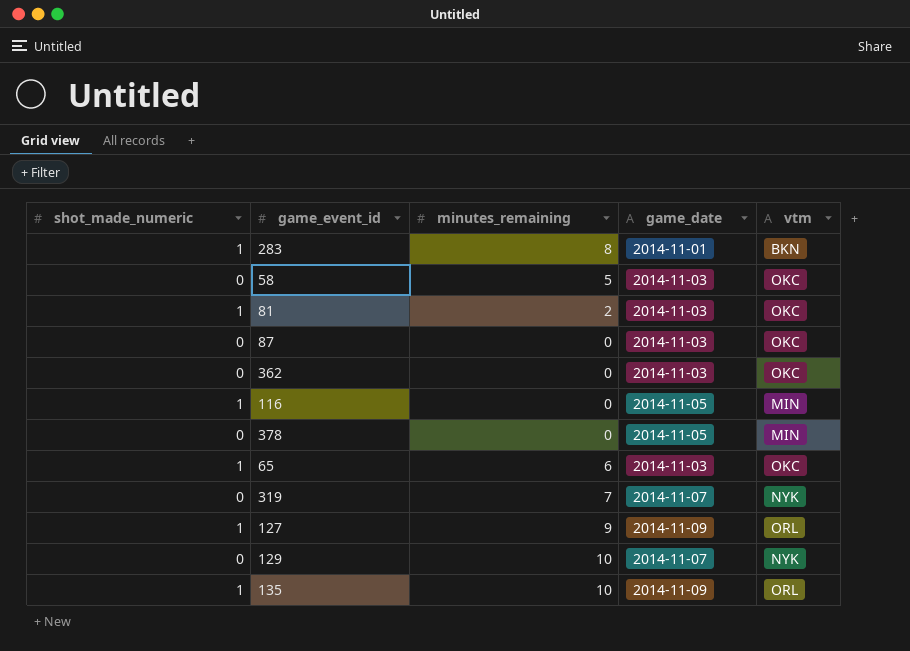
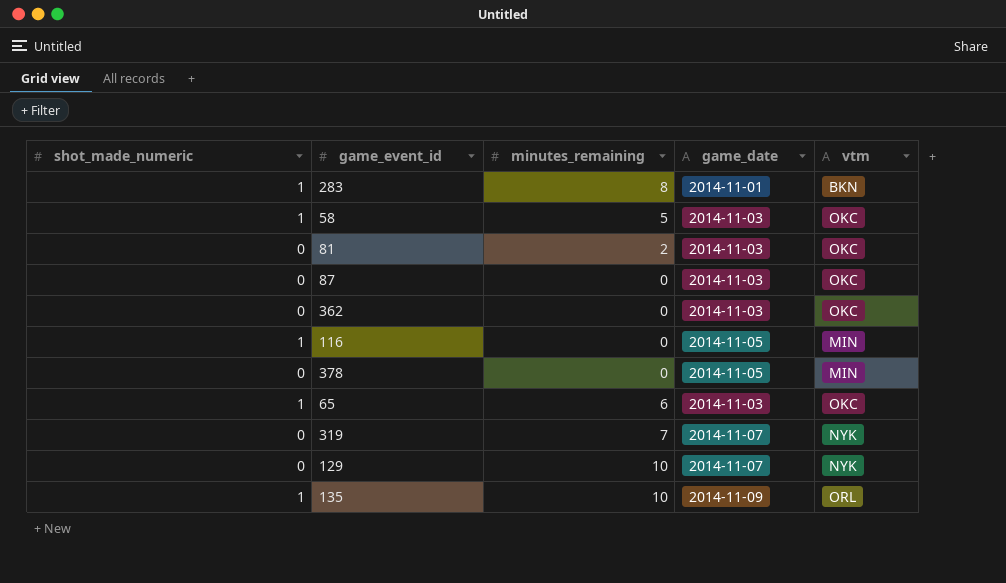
row 127: 1 | 9 | 2014-11-09 | ORL -> none
58 | shot_made_numeric: 0 -> 1
81 | shot_made_numeric: 1 -> 0

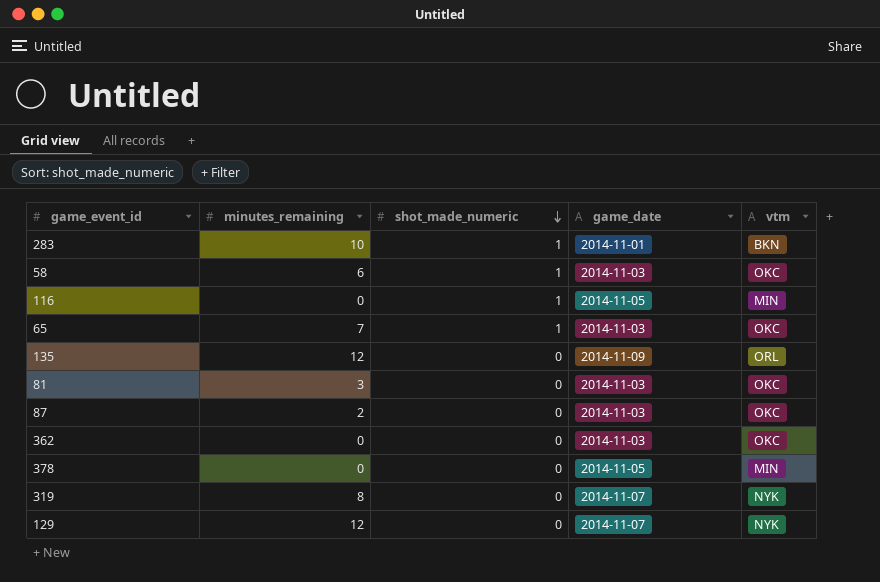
row order: none -> shot_made_numeric descending
column shot_made_numeric | position: 1 -> 3
283 | minutes_remaining: 8 -> 10
58 | minutes_remaining: 5 -> 6
65 | minutes_remaining: 6 -> 7
135 | minutes_remaining: 10 -> 12
135 | shot_made_numeric: 1 -> 0
81 | minutes_remaining: 2 -> 3
87 | minutes_remaining: 0 -> 2
319 | minutes_remaining: 7 -> 8
129 | minutes_remaining: 10 -> 12

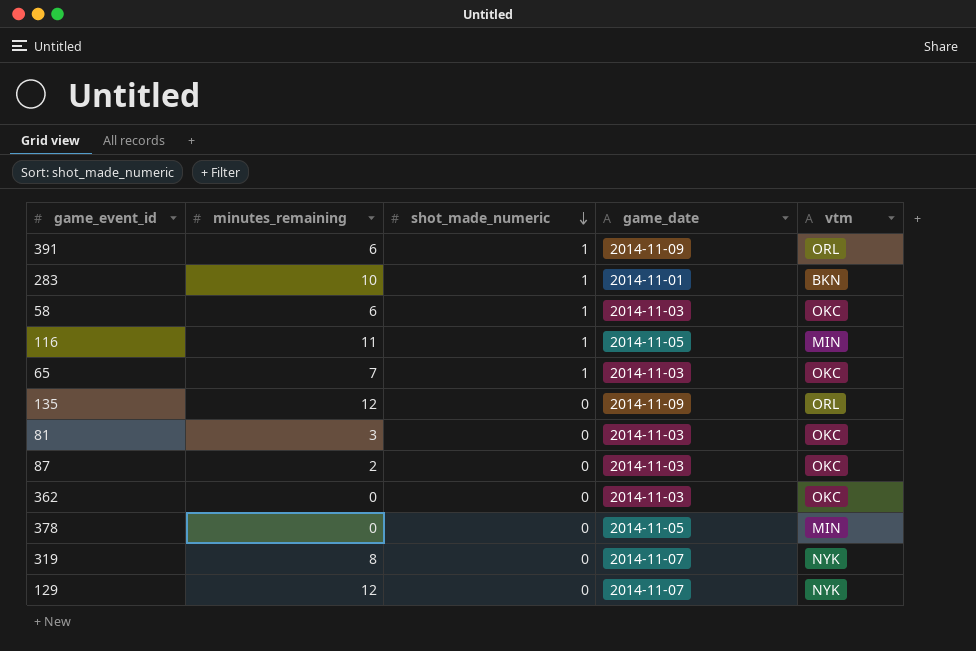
row 391: none -> 6 | 1 | 2014-11-09 | ORL
116 | minutes_remaining: 0 -> 11

